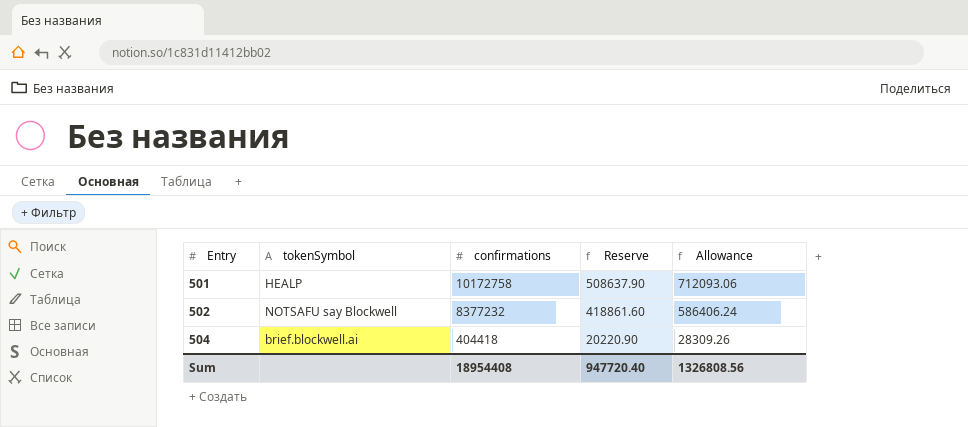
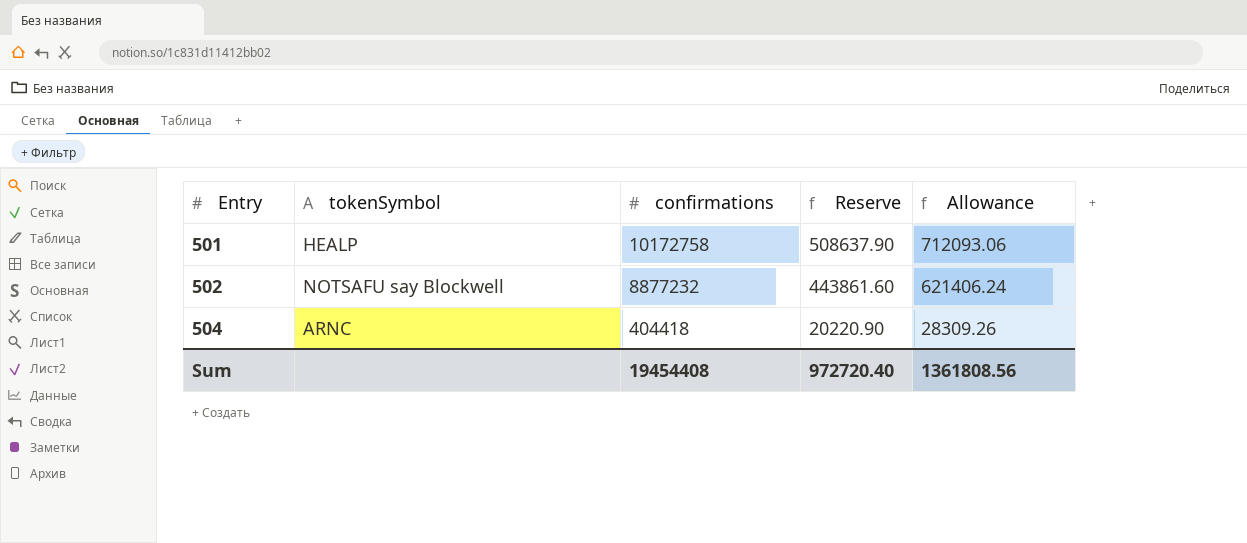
502 | confirmations: 8377232 -> 8877232
502 | Reserve: 418861.60 -> 443861.60
502 | Allowance: 586406.24 -> 621406.24
504 | tokenSymbol: brief.blockwell.ai -> ARNC
Sum | confirmations: 18954408 -> 19454408
Sum | Reserve: 947720.40 -> 972720.40
Sum | Allowance: 1326808.56 -> 1361808.56

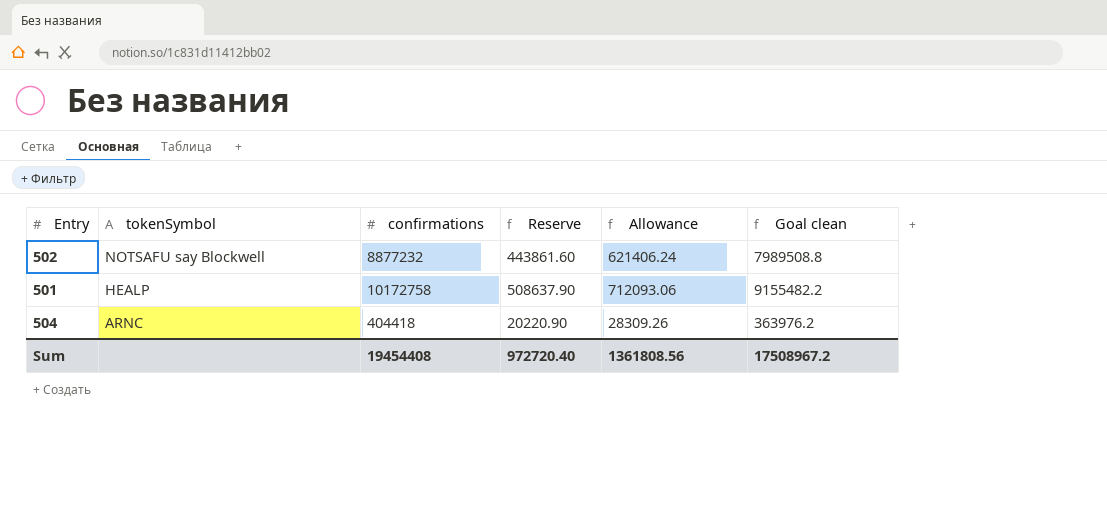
row order: Entry ascending -> tokenSymbol descending
column Goal clean | formula: none -> [confirmations] * 0.9

